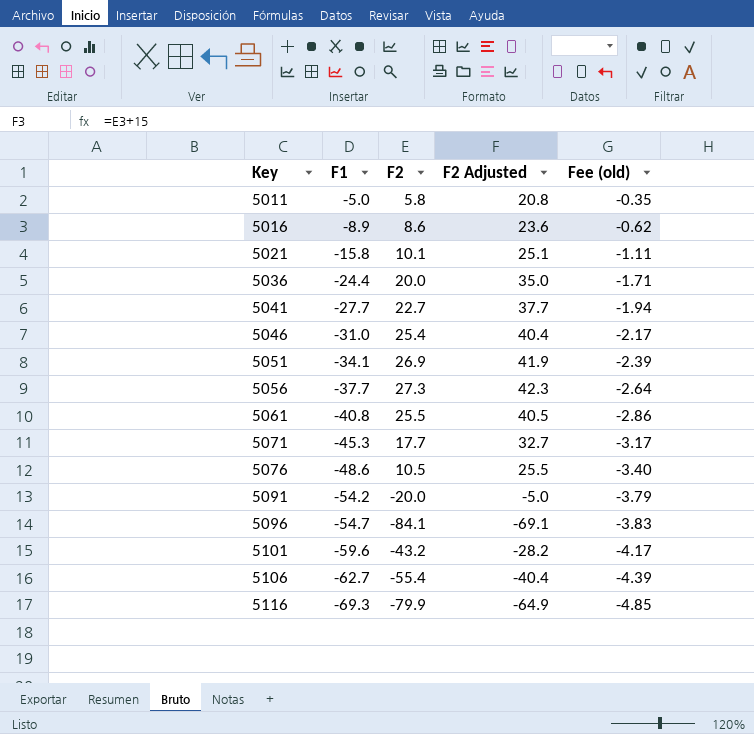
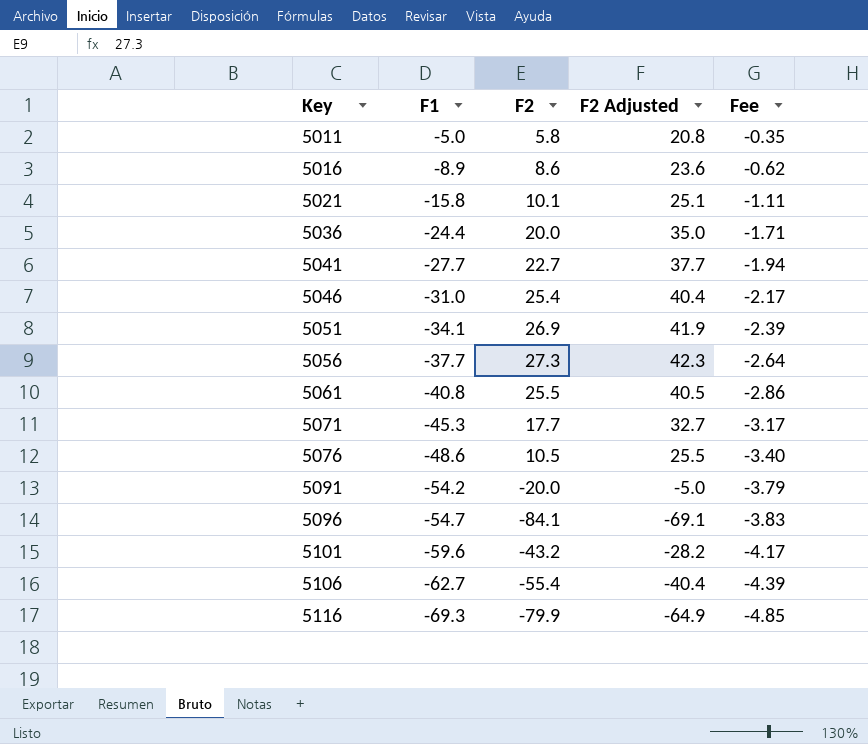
column name: Fee (old) -> Fee

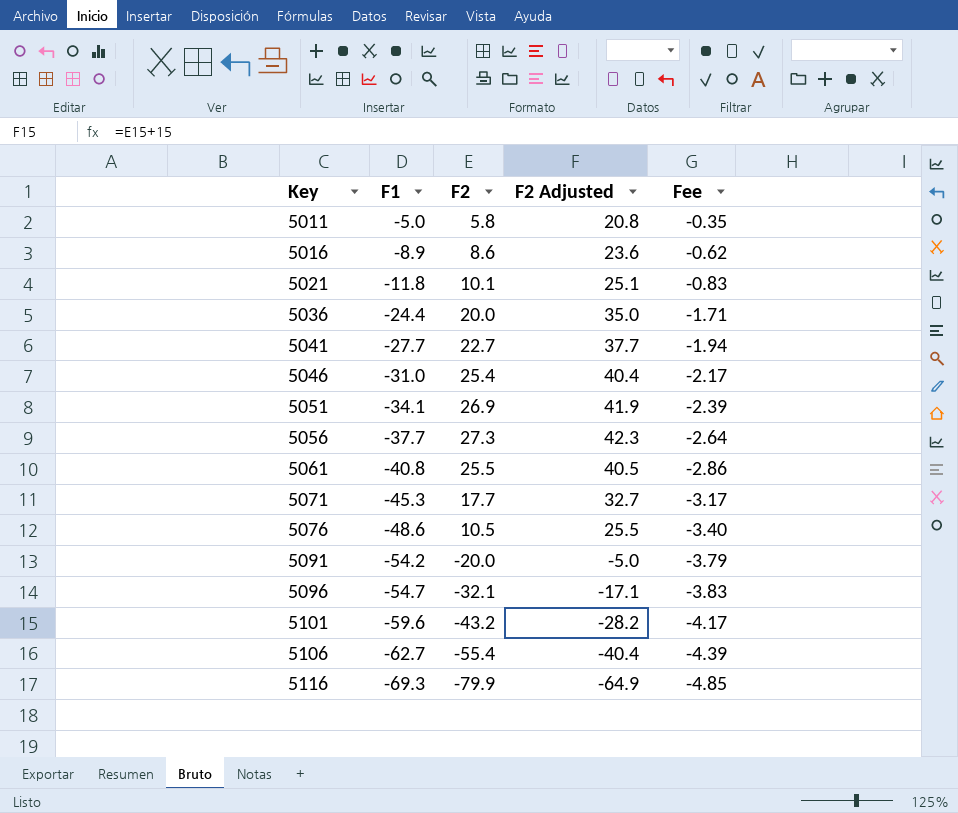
5021 | F1: -15.8 -> -11.8
5021 | Fee: -1.11 -> -0.83
5096 | F2: -84.1 -> -32.1
5096 | F2 Adjusted: -69.1 -> -17.1

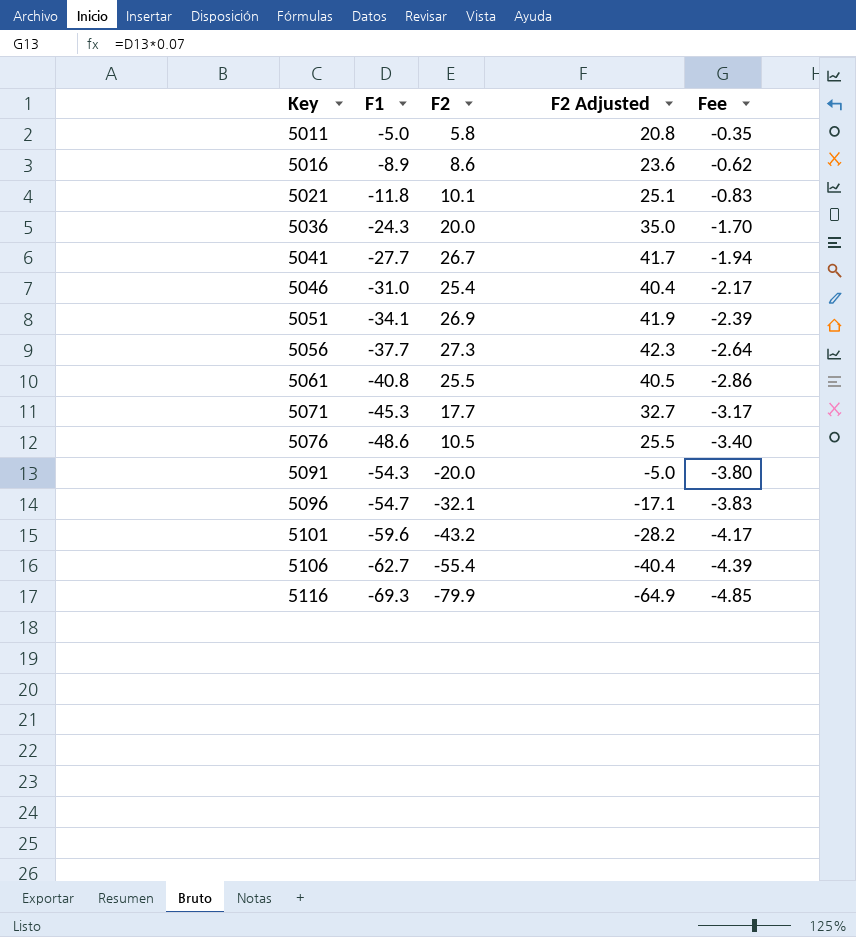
5036 | F1: -24.4 -> -24.3
5036 | Fee: -1.71 -> -1.70
5041 | F2: 22.7 -> 26.7
5041 | F2 Adjusted: 37.7 -> 41.7
5091 | F1: -54.2 -> -54.3
5091 | Fee: -3.79 -> -3.80

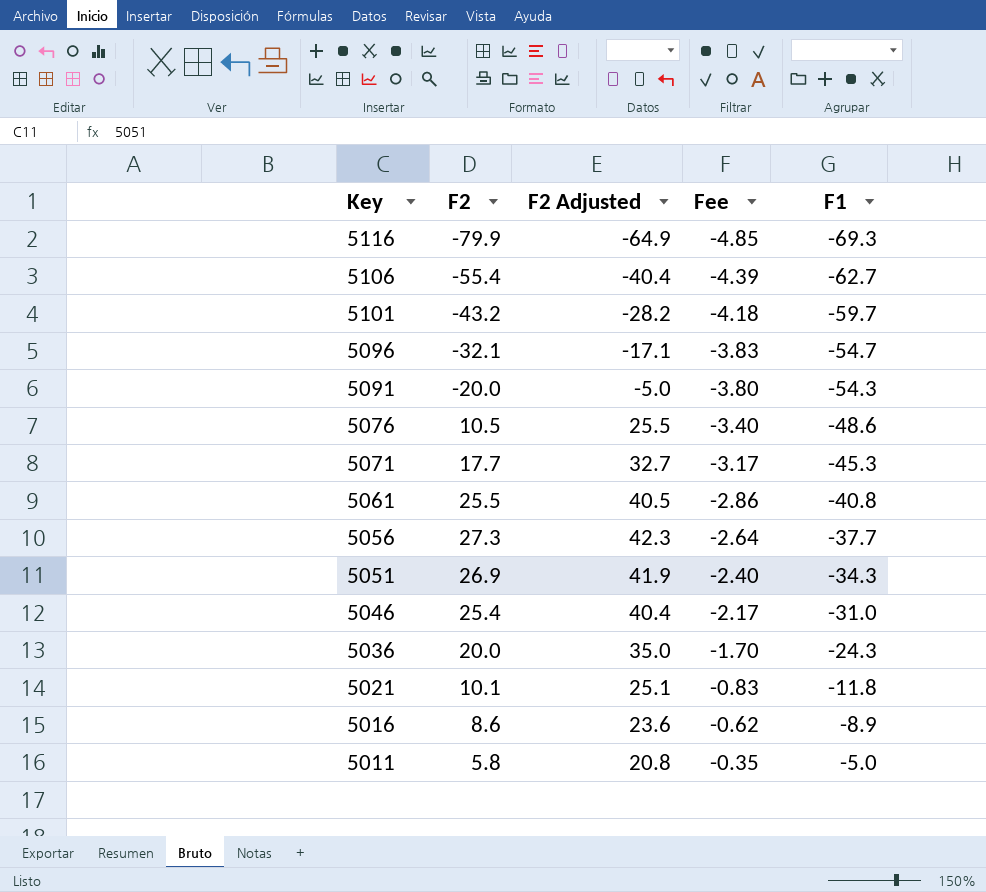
row order: Key ascending -> Key descending
column F1 | position: 2 -> 5
row 5041: -27.7 | 26.7 | 41.7 | -1.94 -> none
5101 | Fee: -4.17 -> -4.18
5101 | F1: -59.6 -> -59.7
5051 | Fee: -2.39 -> -2.40
5051 | F1: -34.1 -> -34.3

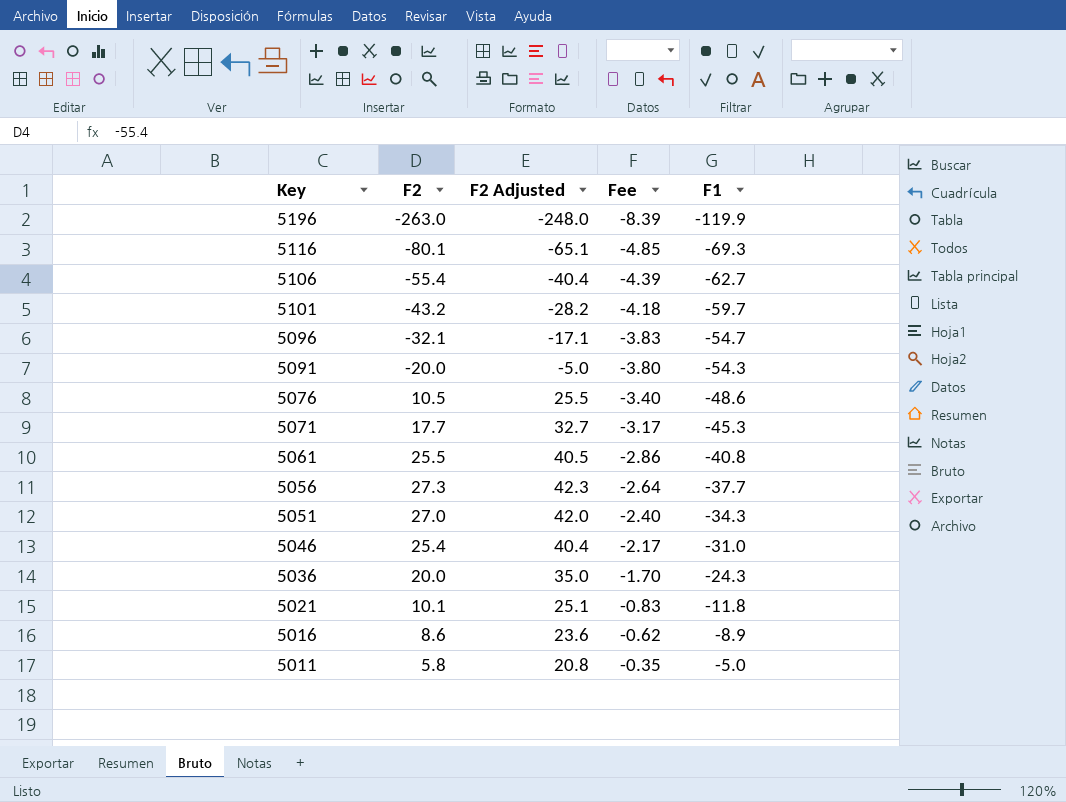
row 5196: none -> -263.0 | -248.0 | -8.39 | -119.9
5116 | F2: -79.9 -> -80.1
5116 | F2 Adjusted: -64.9 -> -65.1
5051 | F2: 26.9 -> 27.0
5051 | F2 Adjusted: 41.9 -> 42.0

